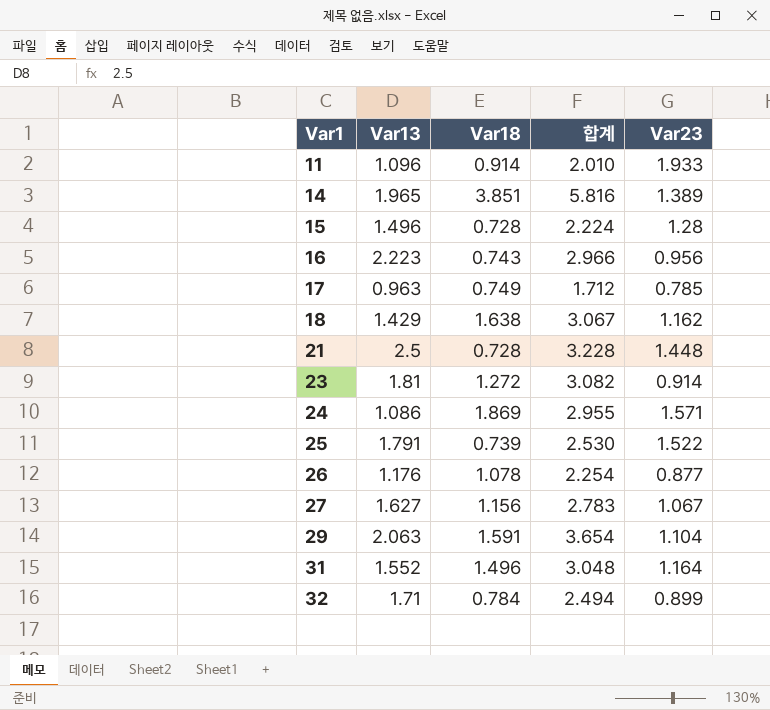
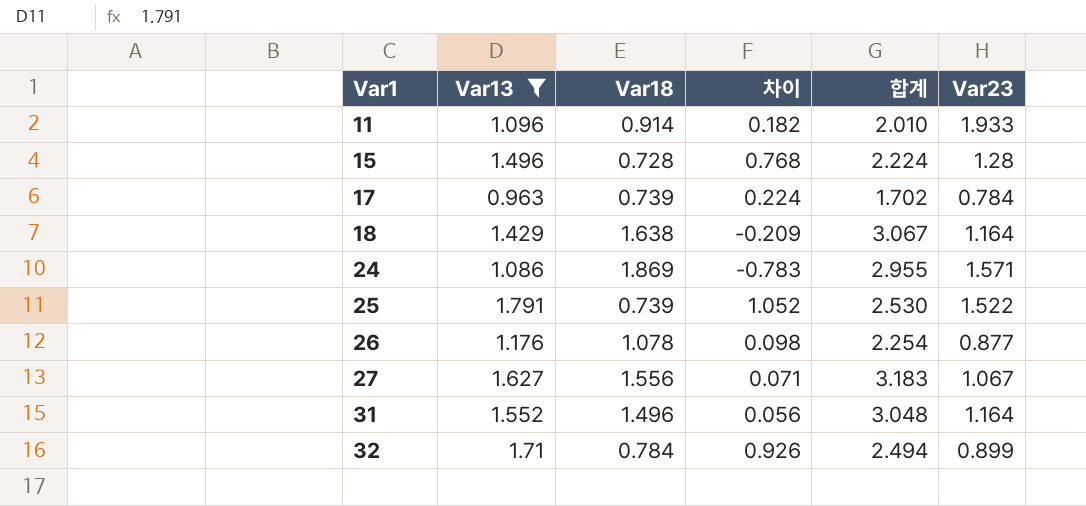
filter: none -> Var13 <= 1.791
column 차이 | formula: none -> [Var13] - [Var18]
17 | Var18: 0.749 -> 0.739
17 | 합계: 1.712 -> 1.702
17 | Var23: 0.785 -> 0.784
18 | Var23: 1.162 -> 1.164
27 | Var18: 1.156 -> 1.556
27 | 합계: 2.783 -> 3.183

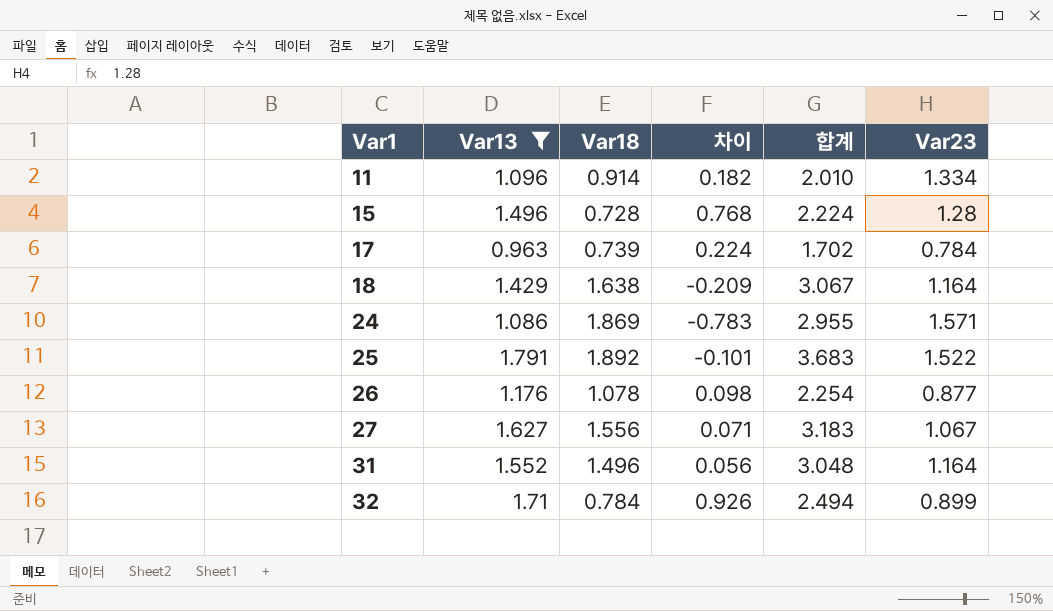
11 | Var23: 1.933 -> 1.334
25 | Var18: 0.739 -> 1.892
25 | 차이: 1.052 -> -0.101
25 | 합계: 2.530 -> 3.683

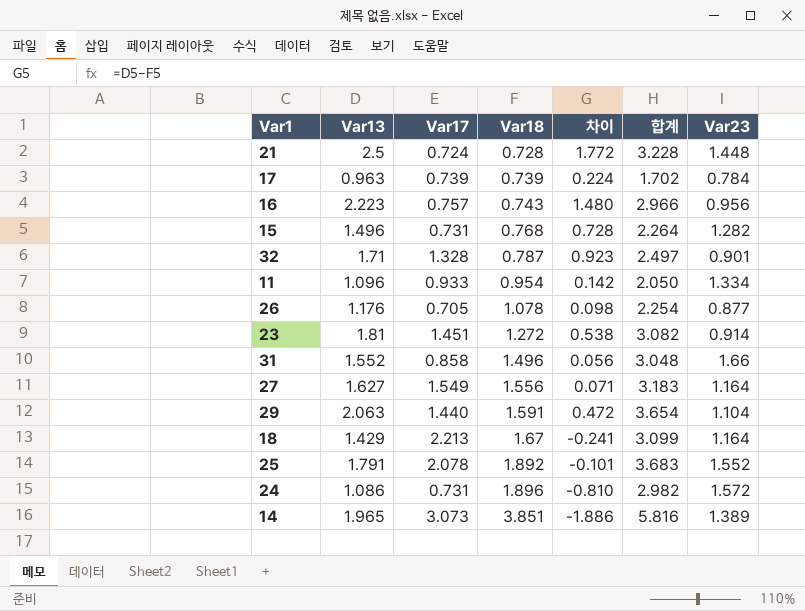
filter: Var13 <= 1.791 -> none
row order: Var1 ascending -> Var18 ascending
column Var17 | position: none -> 3
15 | Var18: 0.728 -> 0.768
15 | 차이: 0.768 -> 0.728
15 | 합계: 2.224 -> 2.264
15 | Var23: 1.28 -> 1.282
32 | Var18: 0.784 -> 0.787
32 | 차이: 0.926 -> 0.923
32 | 합계: 2.494 -> 2.497
32 | Var23: 0.899 -> 0.901
11 | Var18: 0.914 -> 0.954
11 | 차이: 0.182 -> 0.142
11 | 합계: 2.010 -> 2.050
31 | Var23: 1.164 -> 1.66
27 | Var23: 1.067 -> 1.164
18 | Var18: 1.638 -> 1.67
18 | 차이: -0.209 -> -0.241
18 | 합계: 3.067 -> 3.099
25 | Var23: 1.522 -> 1.552
24 | Var18: 1.869 -> 1.896
24 | 차이: -0.783 -> -0.810
24 | 합계: 2.955 -> 2.982
24 | Var23: 1.571 -> 1.572

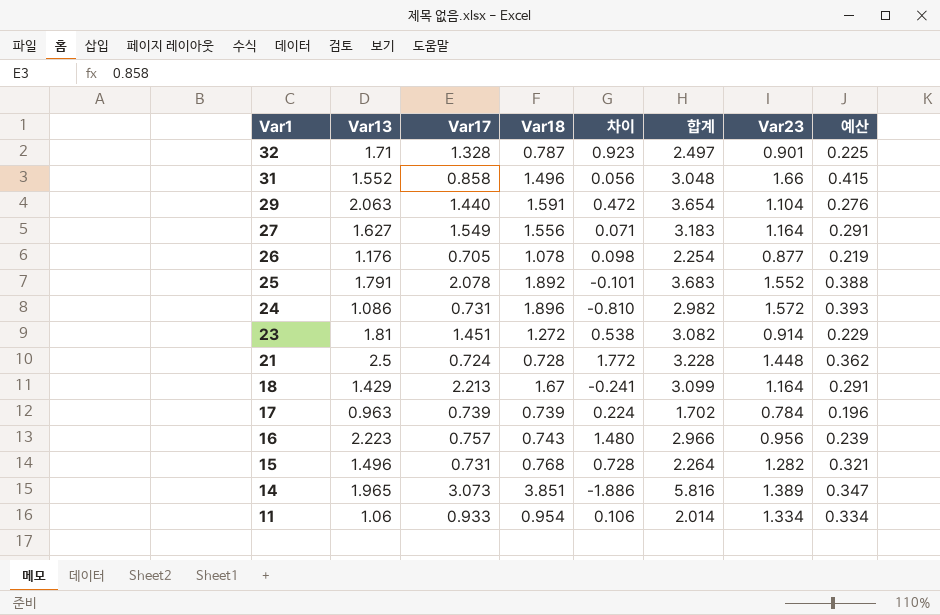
row order: Var18 ascending -> Var1 descending
column 예산 | formula: none -> [Var23] * 0.25
11 | Var13: 1.096 -> 1.06
11 | 차이: 0.142 -> 0.106
11 | 합계: 2.050 -> 2.014

